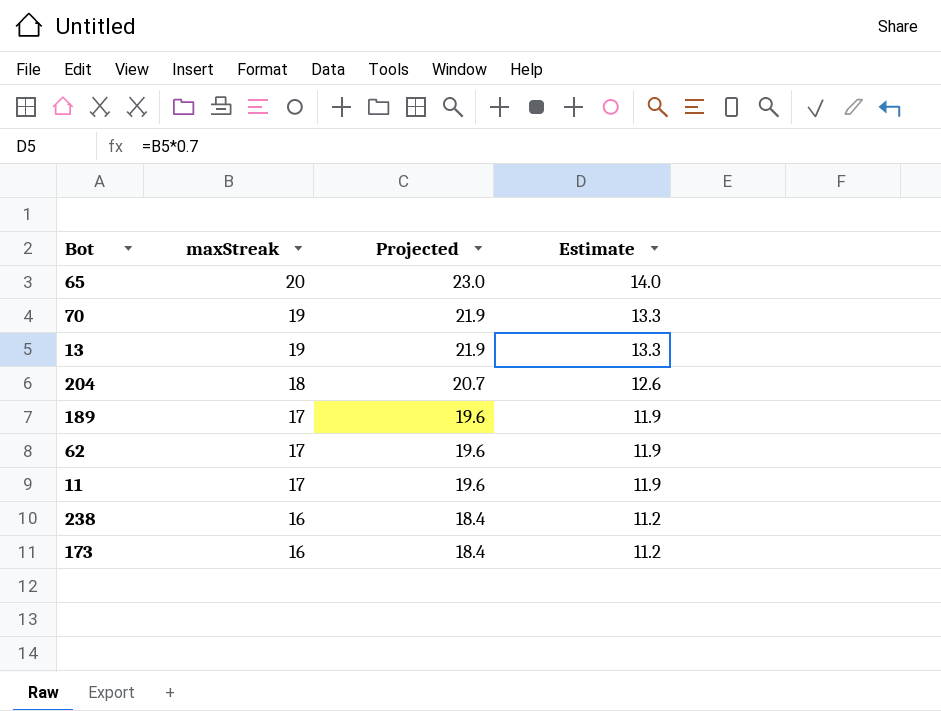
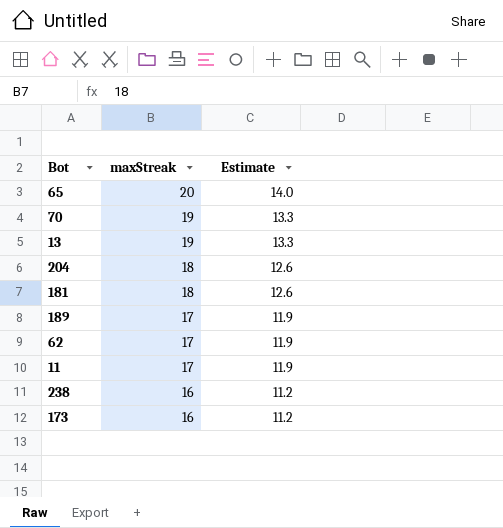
column Projected | formula: [maxStreak] * 1.15 -> none
row 181: none -> 18 | 12.6

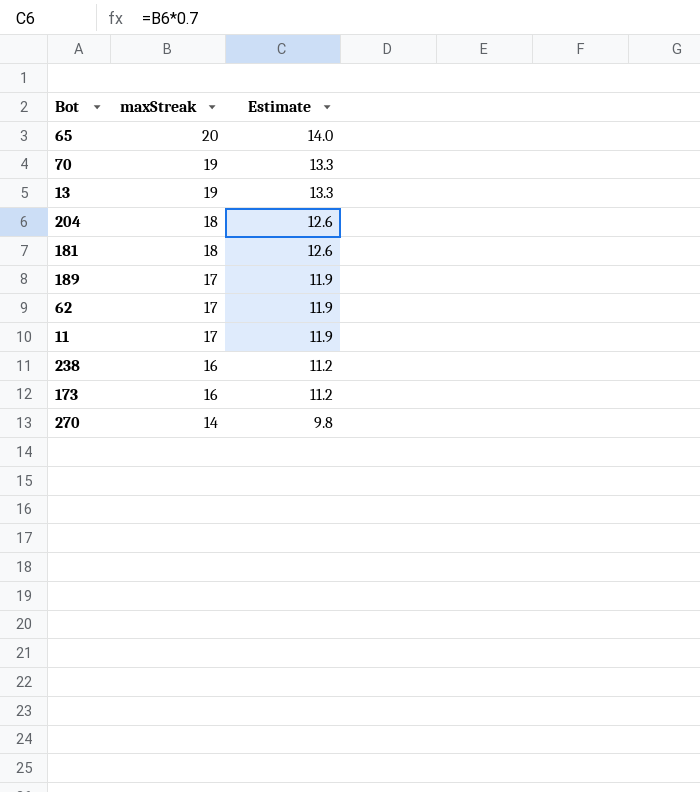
row 270: none -> 14 | 9.8

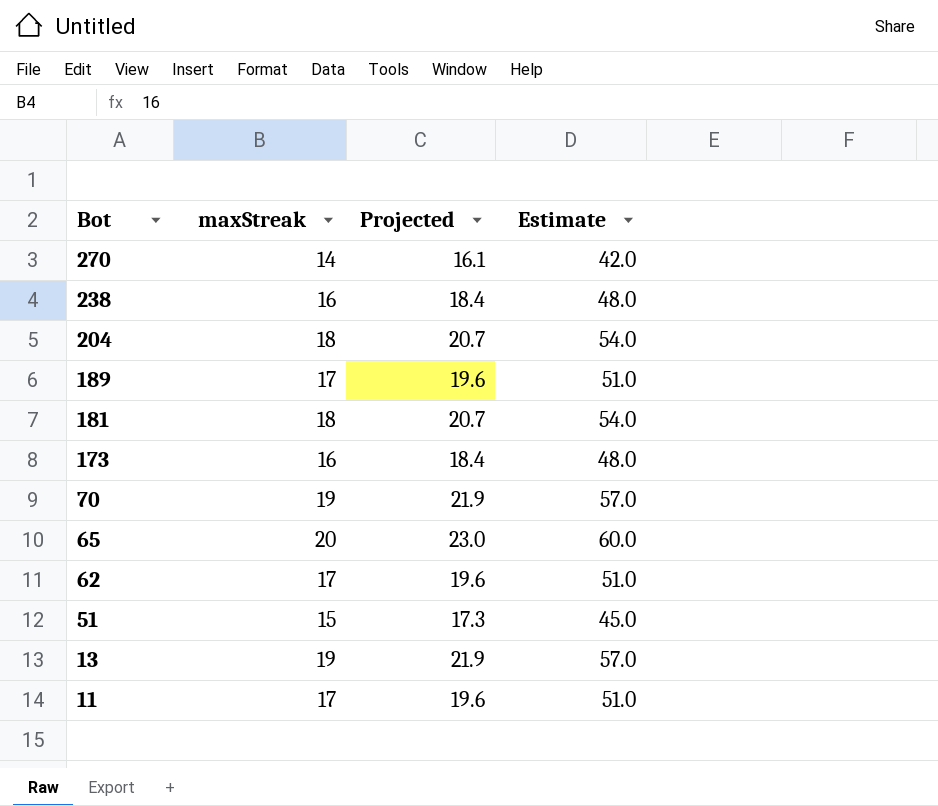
row order: maxStreak descending -> Bot descending
column Projected | formula: none -> [maxStreak] * 1.15
column Estimate | formula: [maxStreak] * 0.7 -> [maxStreak] * 3
row 51: none -> 15 | 17.3 | 45.0

